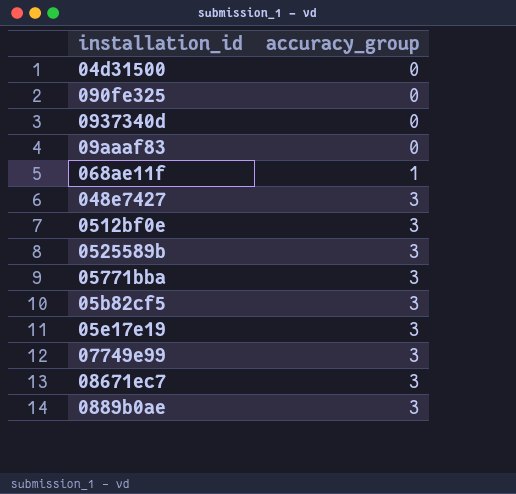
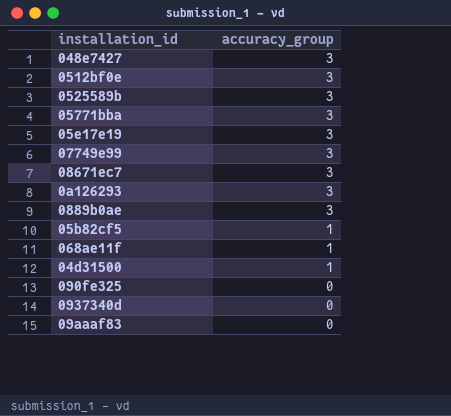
row order: accuracy_group ascending -> accuracy_group descending
row 0a126293: none -> 3
05b82cf5 | accuracy_group: 3 -> 1
04d31500 | accuracy_group: 0 -> 1

